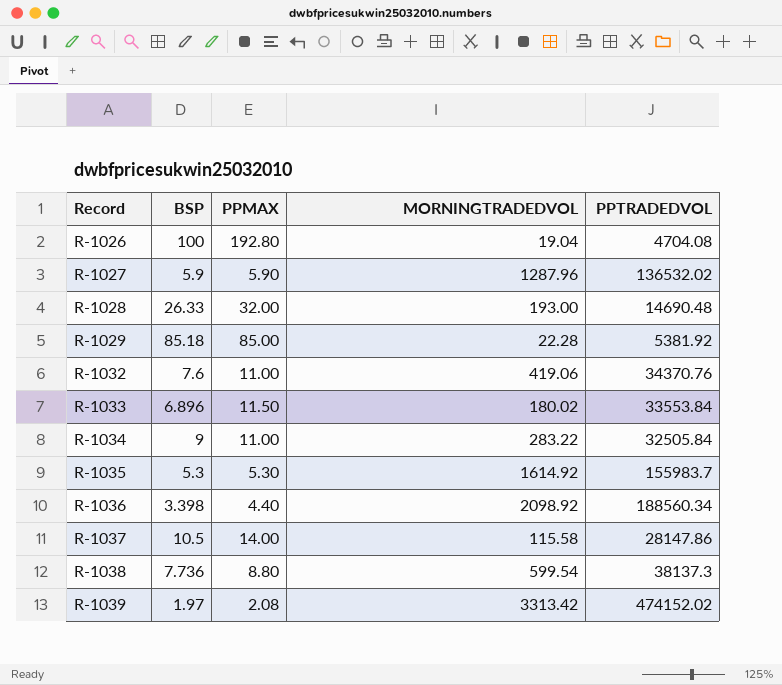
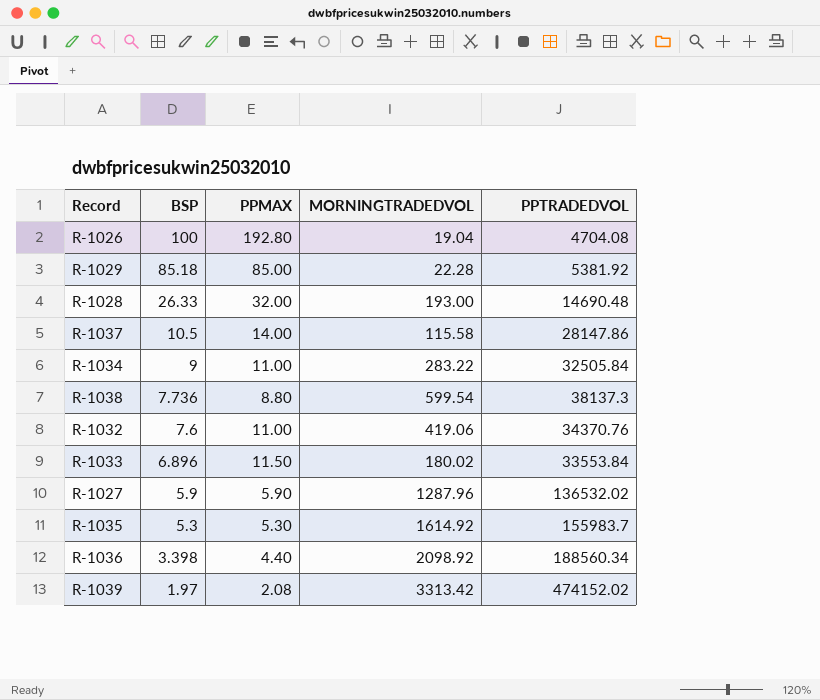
row order: Record ascending -> BSP descending

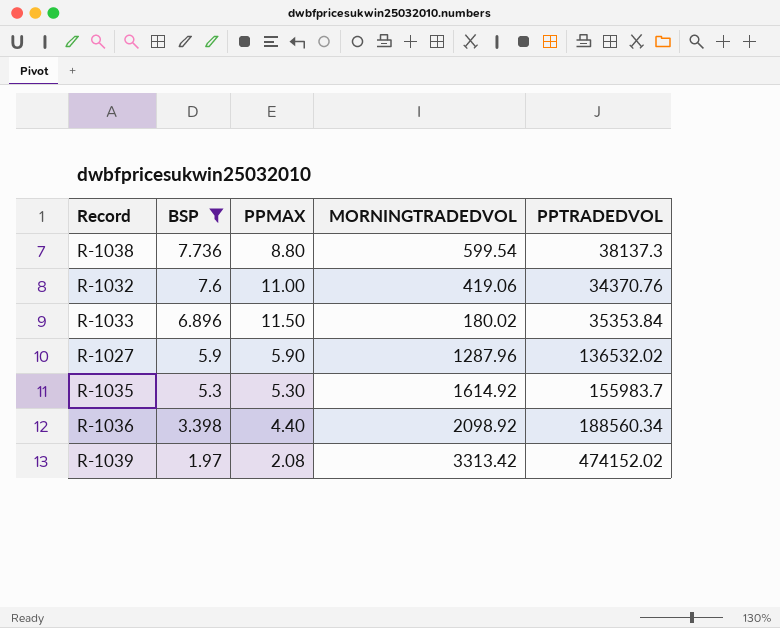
filter: none -> BSP <= 7.736
R-1033 | PPTRADEDVOL: 33553.84 -> 35353.84

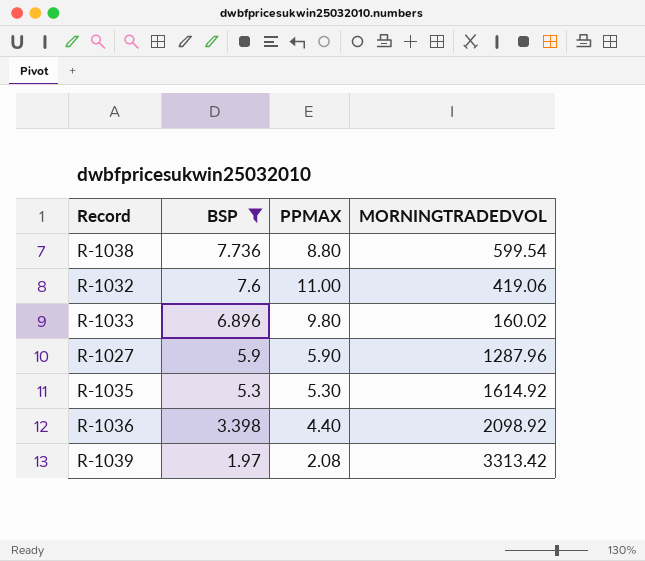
column PPTRADEDVOL | position: 5 -> none
R-1033 | PPMAX: 11.50 -> 9.80
R-1033 | MORNINGTRADEDVOL: 180.02 -> 160.02

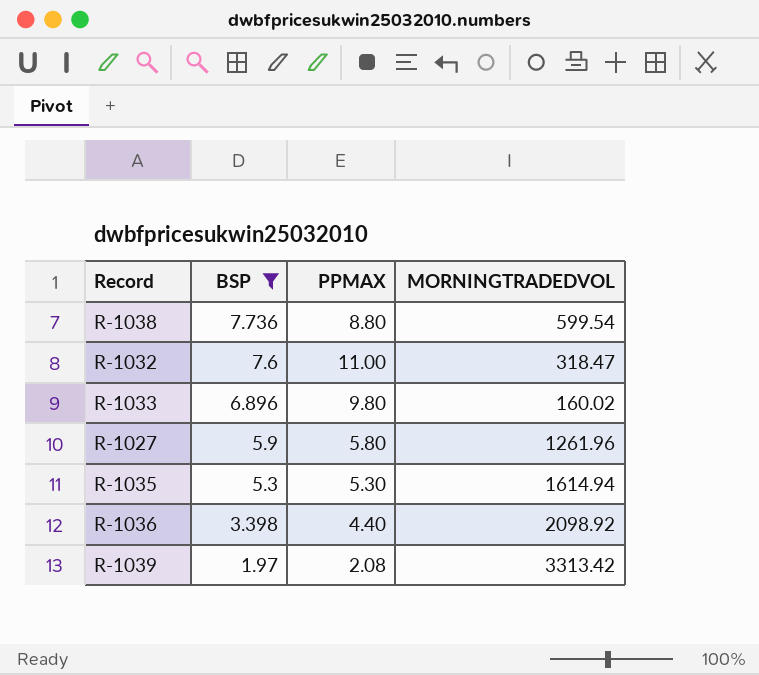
R-1032 | MORNINGTRADEDVOL: 419.06 -> 318.47
R-1027 | PPMAX: 5.90 -> 5.80
R-1027 | MORNINGTRADEDVOL: 1287.96 -> 1261.96
R-1035 | MORNINGTRADEDVOL: 1614.92 -> 1614.94

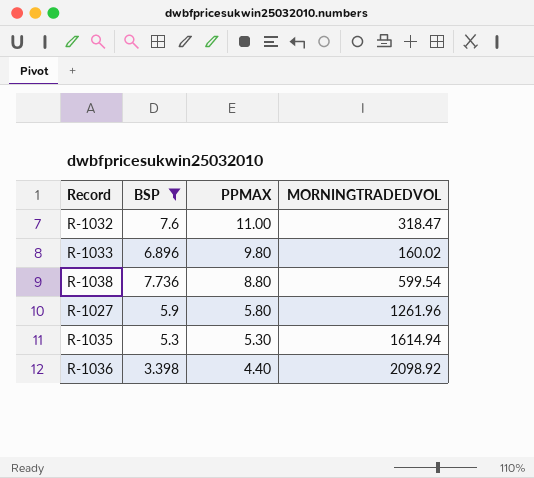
row order: BSP descending -> PPMAX descending
row R-1039: 1.97 | 2.08 | 3313.42 -> none

